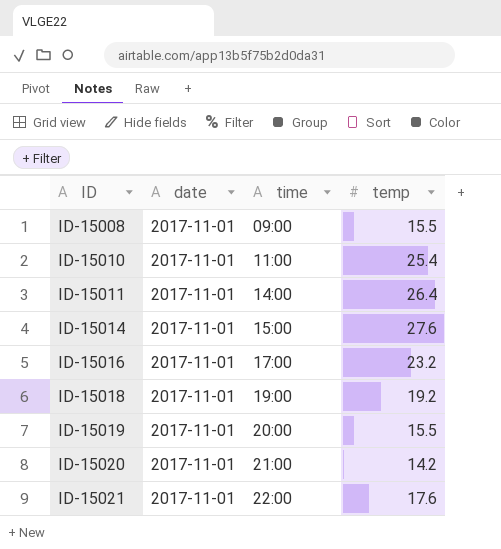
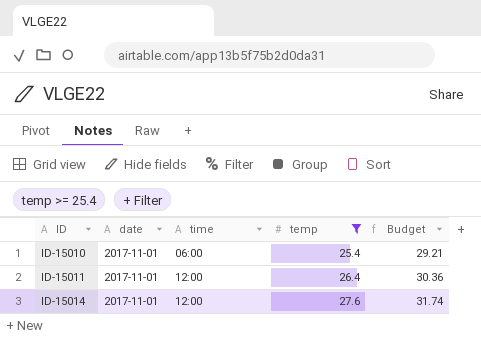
filter: none -> temp >= 25.4
column Budget | formula: none -> [temp] * 1.15
ID-15010 | time: 11:00 -> 06:00
ID-15011 | time: 14:00 -> 12:00
ID-15014 | time: 15:00 -> 12:00

